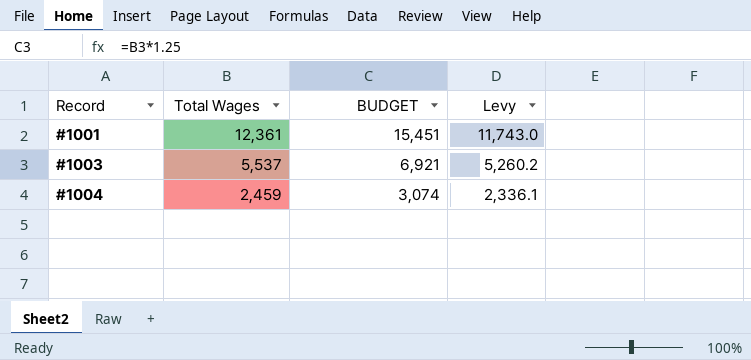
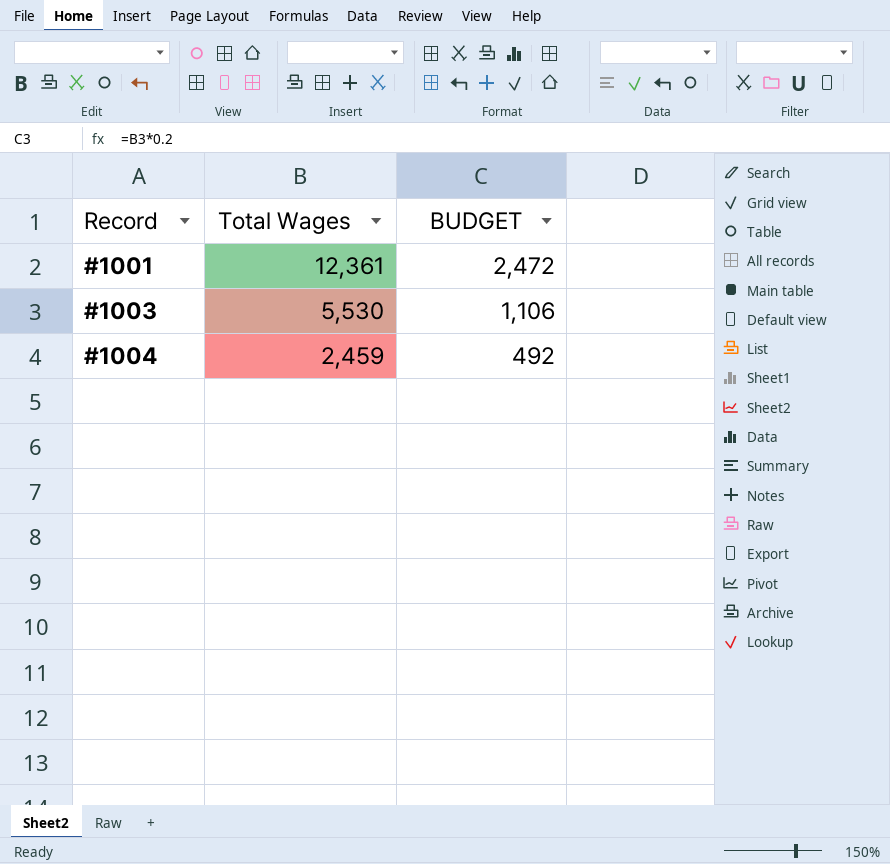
column Levy | formula: [Total Wages] * 0.95 -> none
column BUDGET | formula: [Total Wages] * 1.25 -> [Total Wages] * 0.2
#1003 | Total Wages: 5,537 -> 5,530

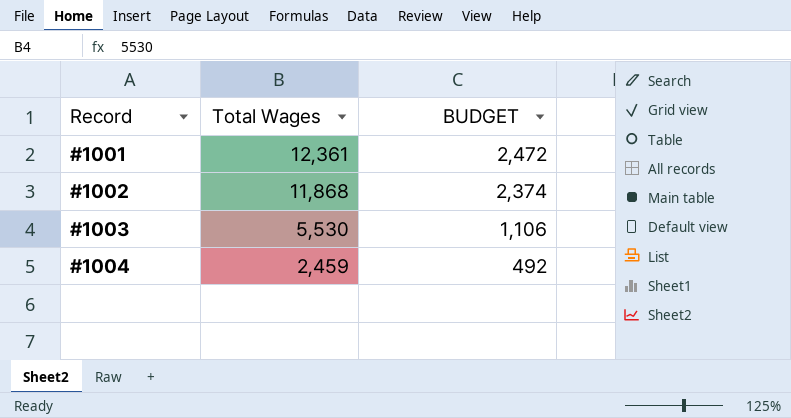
row #1002: none -> 11,868 | 2,374

